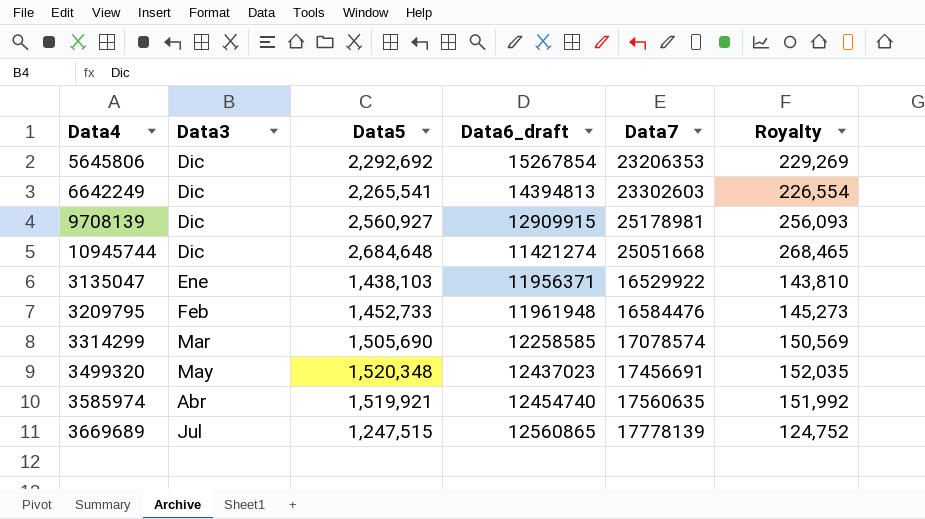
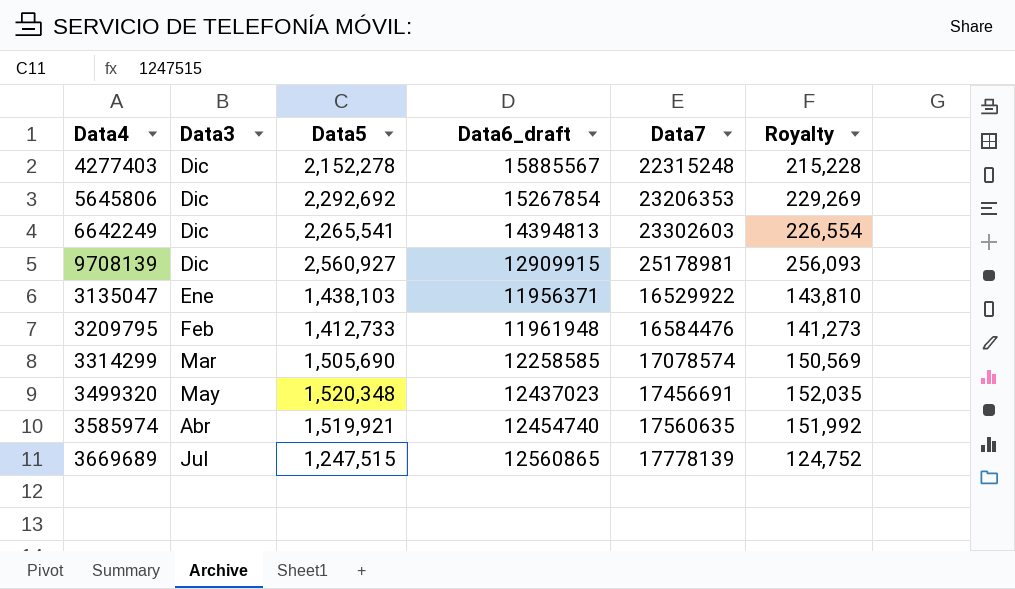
row 10945744: Dic | 2,684,648 | 11421274 | 25051668 | 268,465 -> none
row 4277403: none -> Dic | 2,152,278 | 15885567 | 22315248 | 215,228
3209795 | Data5: 1,452,733 -> 1,412,733
3209795 | Royalty: 145,273 -> 141,273

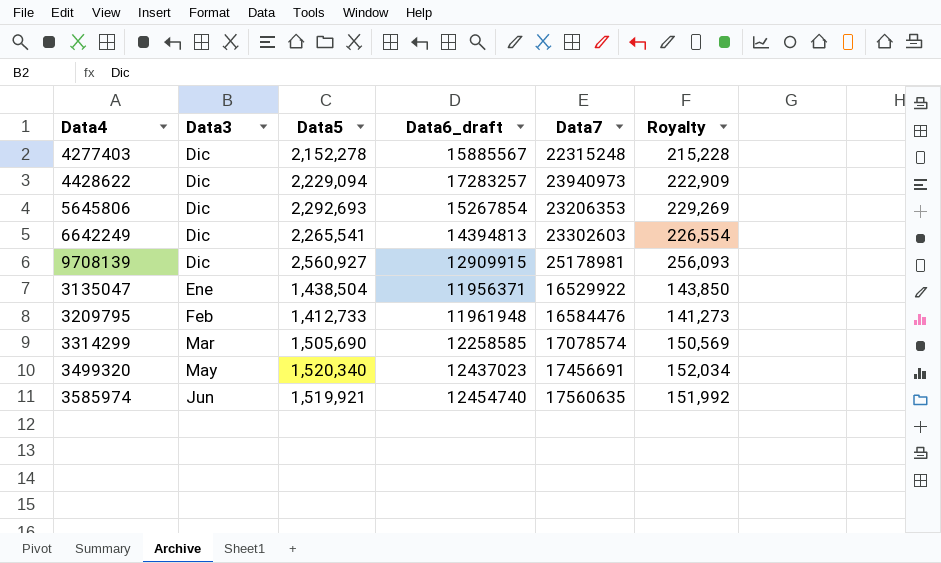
row 3669689: Jul | 1,247,515 | 12560865 | 17778139 | 124,752 -> none
row 4428622: none -> Dic | 2,229,094 | 17283257 | 23940973 | 222,909
5645806 | Data5: 2,292,692 -> 2,292,693
3135047 | Data5: 1,438,103 -> 1,438,504
3135047 | Royalty: 143,810 -> 143,850
3499320 | Data5: 1,520,348 -> 1,520,340
3499320 | Royalty: 152,035 -> 152,034
3585974 | Data3: Abr -> Jun

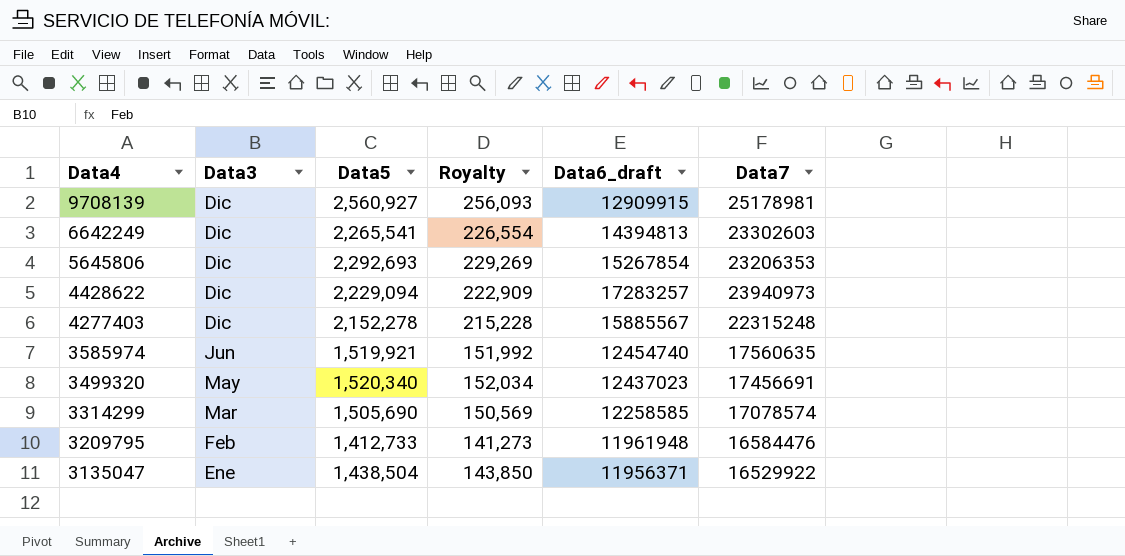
row order: none -> Data4 descending
column Royalty | position: 6 -> 4

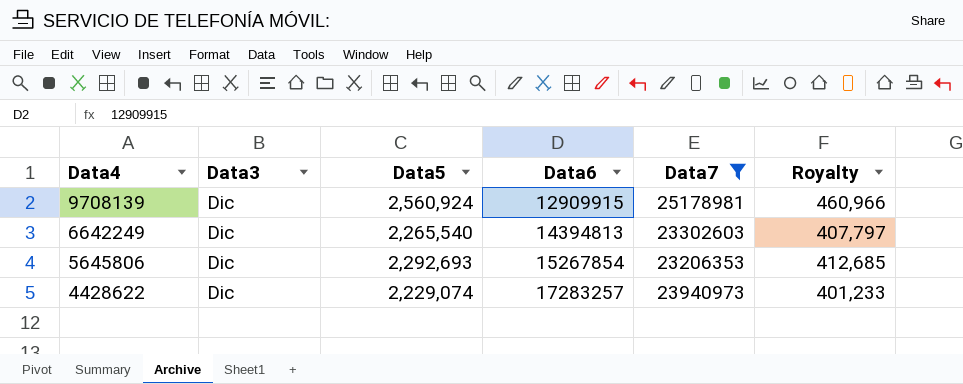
filter: none -> Data7 >= 23206353
column name: Data6_draft -> Data6
column Royalty | formula: [Data5] * 0.1 -> [Data5] * 0.18
column Royalty | position: 4 -> 6
9708139 | Data5: 2,560,927 -> 2,560,924
6642249 | Data5: 2,265,541 -> 2,265,540
4428622 | Data5: 2,229,094 -> 2,229,074

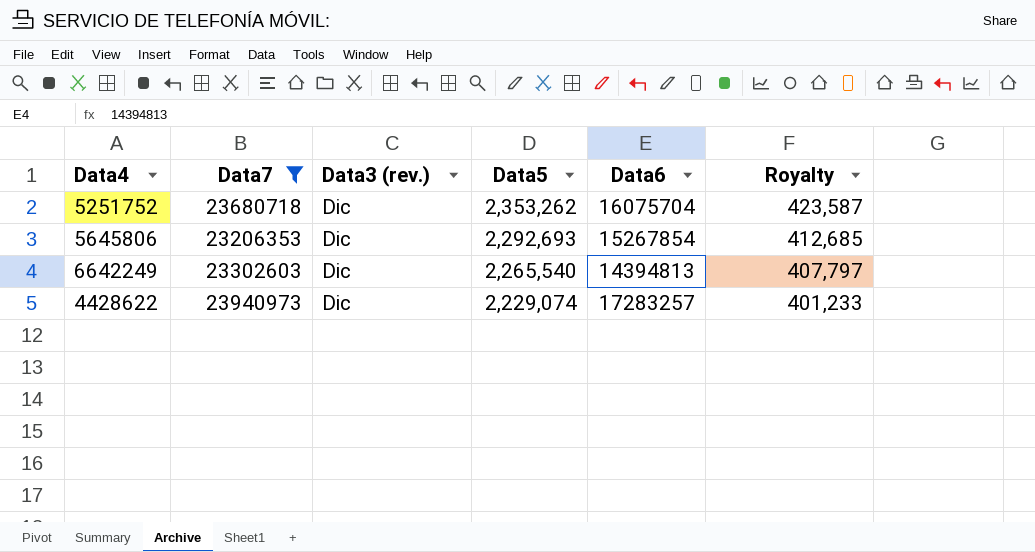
row order: Data4 descending -> Data5 descending
column Data7 | position: 5 -> 2
column name: Data3 -> Data3 (rev.)
row 9708139: Dic | 2,560,924 | 12909915 | 25178981 | 460,966 -> none
row 5251752: none -> 23680718 | Dic | 2,353,262 | 16075704 | 423,587

